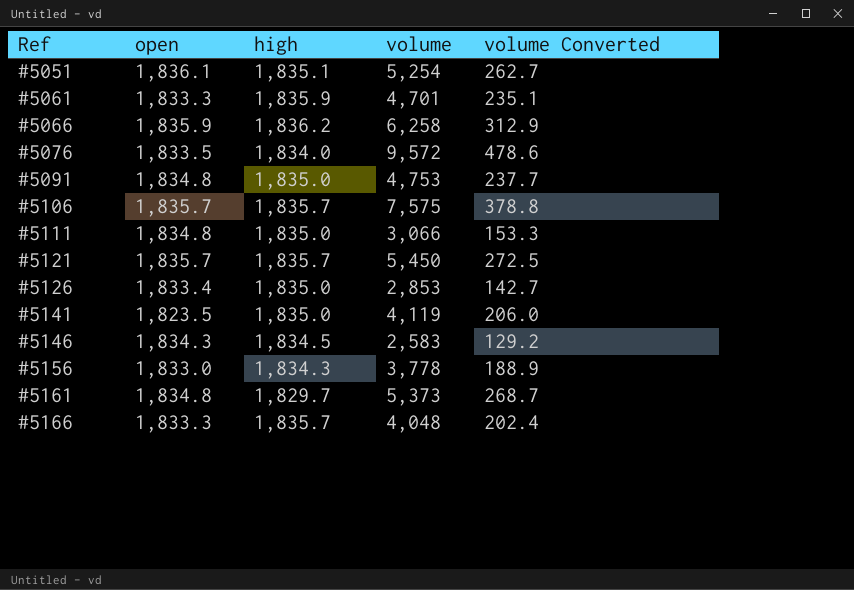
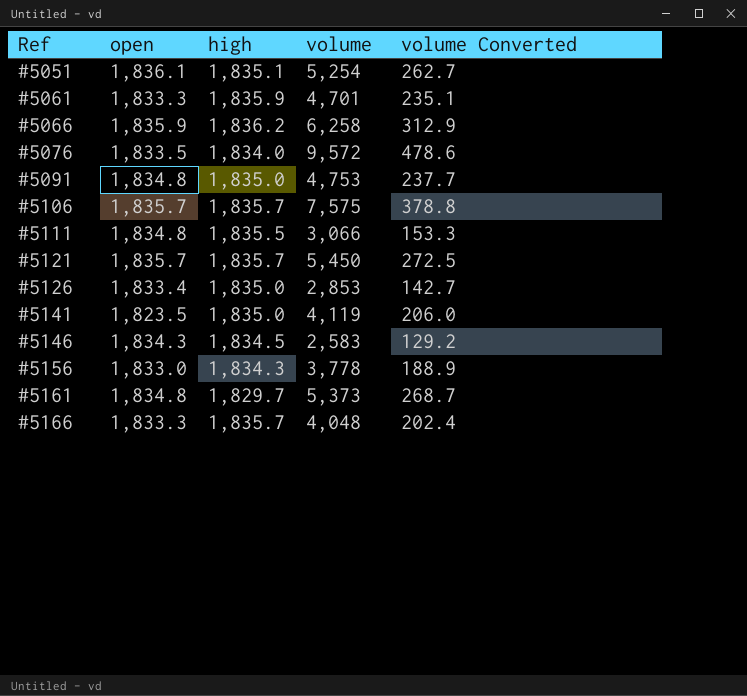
#5111 | high: 1,835.0 -> 1,835.5

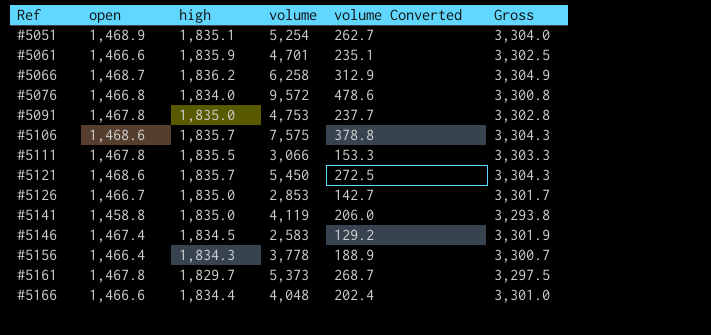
column Gross | formula: none -> [open] + [high]
#5051 | open: 1,836.1 -> 1,468.9
#5061 | open: 1,833.3 -> 1,466.6
#5066 | open: 1,835.9 -> 1,468.7
#5076 | open: 1,833.5 -> 1,466.8
#5091 | open: 1,834.8 -> 1,467.8
#5106 | open: 1,835.7 -> 1,468.6
#5111 | open: 1,834.8 -> 1,467.8
#5121 | open: 1,835.7 -> 1,468.6
#5126 | open: 1,833.4 -> 1,466.7
#5141 | open: 1,823.5 -> 1,458.8
#5146 | open: 1,834.3 -> 1,467.4
#5156 | open: 1,833.0 -> 1,466.4
#5161 | open: 1,834.8 -> 1,467.8
#5166 | open: 1,833.3 -> 1,466.6
#5166 | high: 1,835.7 -> 1,834.4

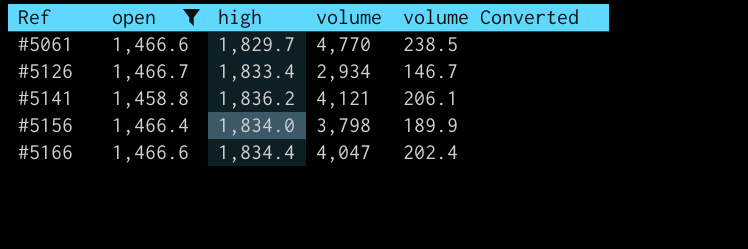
filter: none -> open <= 1,466.7
column Gross | formula: [open] + [high] -> none
#5061 | high: 1,835.9 -> 1,829.7
#5061 | volume: 4,701 -> 4,770
#5061 | volume Converted: 235.1 -> 238.5
#5126 | high: 1,835.0 -> 1,833.4
#5126 | volume: 2,853 -> 2,934
#5126 | volume Converted: 142.7 -> 146.7
#5141 | high: 1,835.0 -> 1,836.2
#5141 | volume: 4,119 -> 4,121
#5141 | volume Converted: 206.0 -> 206.1
#5156 | high: 1,834.3 -> 1,834.0
#5156 | volume: 3,778 -> 3,798
#5156 | volume Converted: 188.9 -> 189.9
#5166 | volume: 4,048 -> 4,047

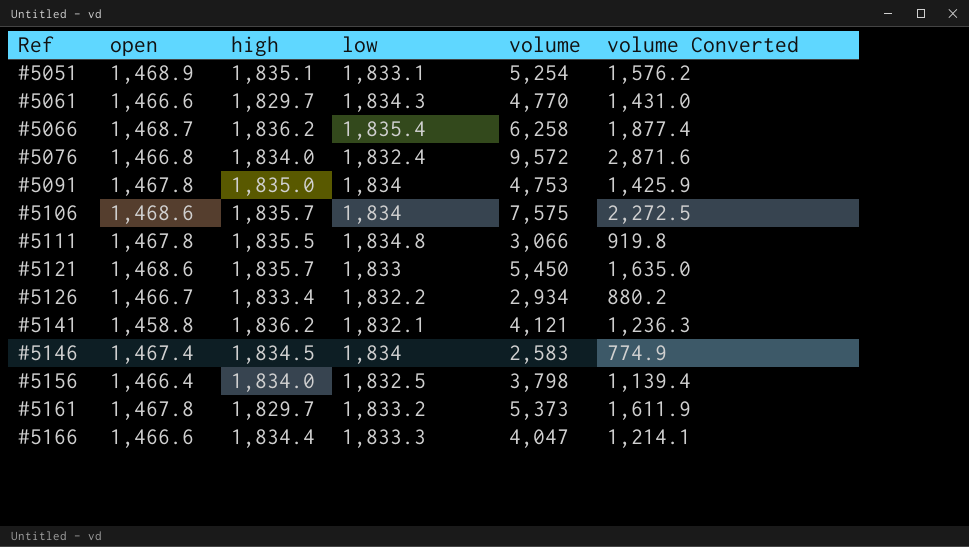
filter: open <= 1,466.7 -> none
column low | position: none -> 4
column volume Converted | formula: [volume] * 0.05 -> [volume] * 0.3

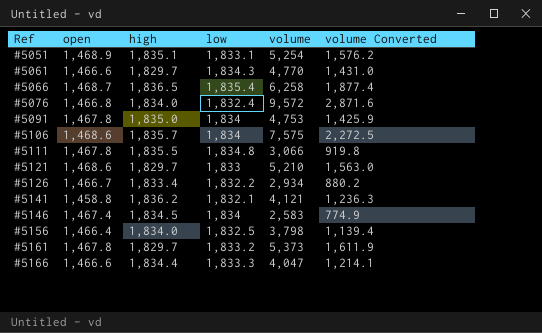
#5066 | high: 1,836.2 -> 1,836.5
#5121 | high: 1,835.7 -> 1,829.7
#5121 | volume: 5,450 -> 5,210
#5121 | volume Converted: 1,635.0 -> 1,563.0

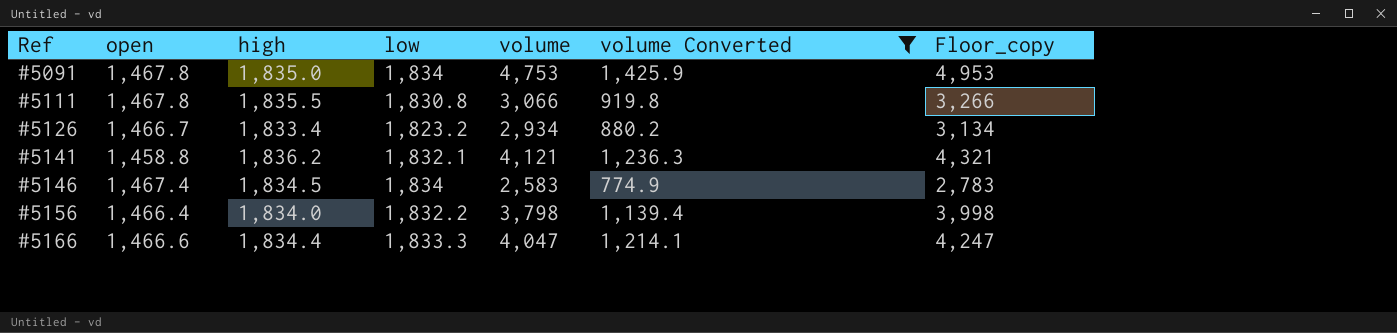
filter: none -> volume Converted <= 1,425.9
column Floor_copy | formula: none -> [volume] + 200
#5111 | low: 1,834.8 -> 1,830.8
#5126 | low: 1,832.2 -> 1,823.2
#5156 | low: 1,832.5 -> 1,832.2

